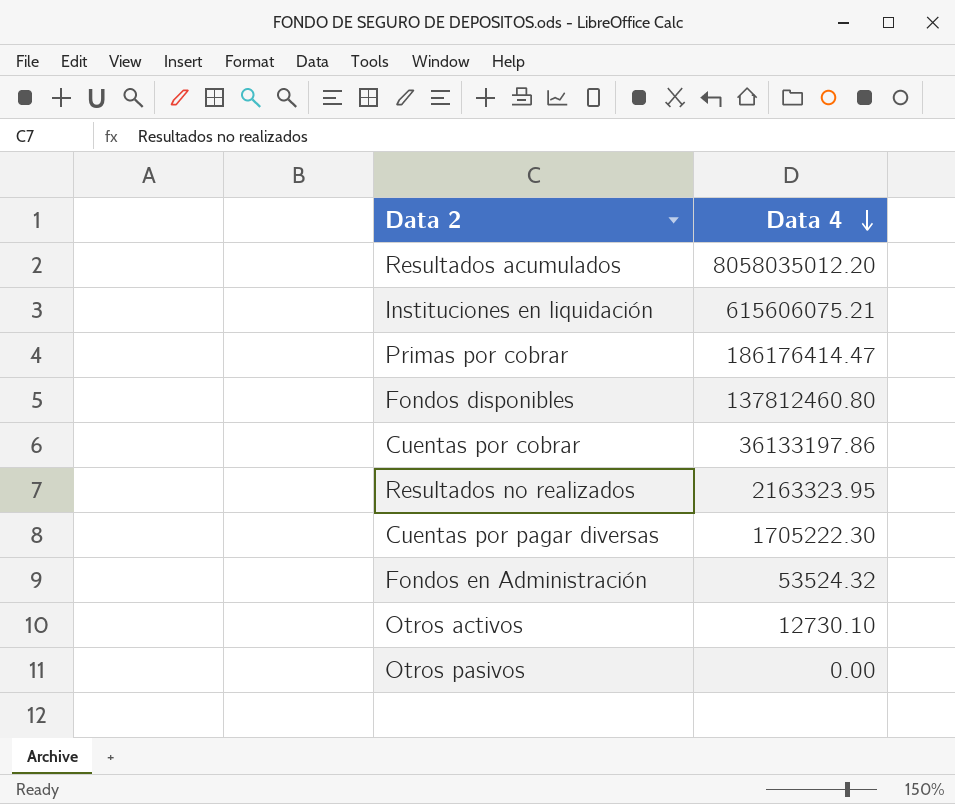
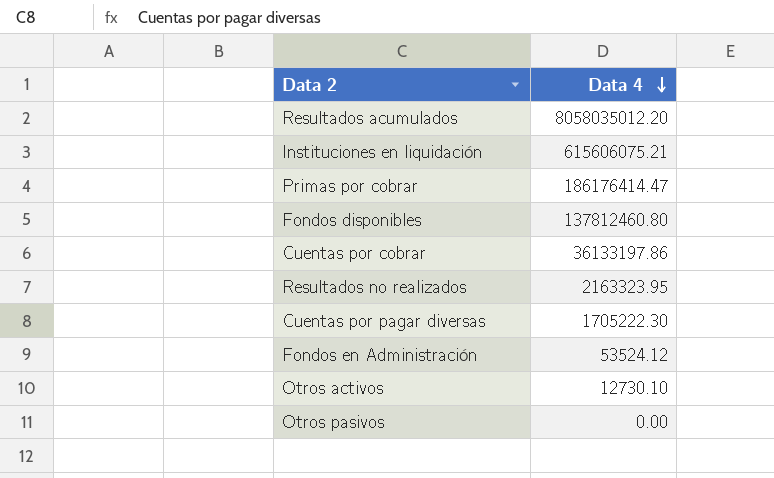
Fondos en Administración | Data 4: 53524.32 -> 53524.12

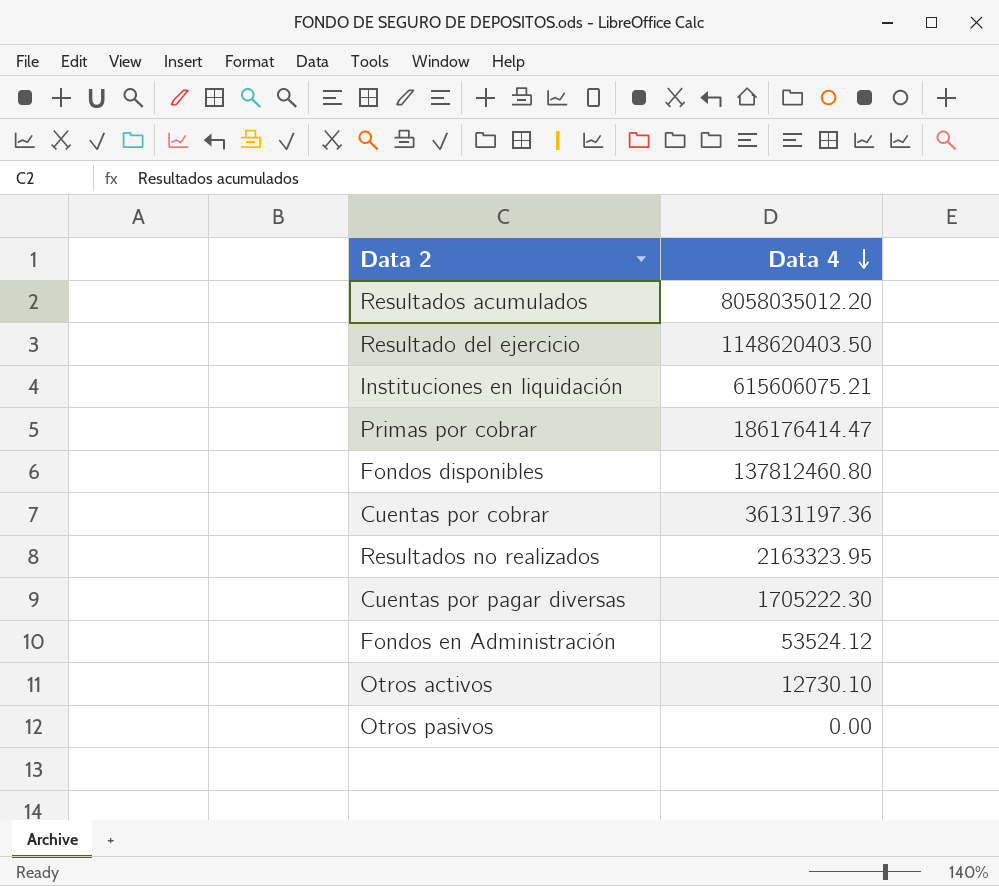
row Resultado del ejercicio: none -> 1148620403.50
Cuentas por cobrar | Data 4: 36133197.86 -> 36131197.36

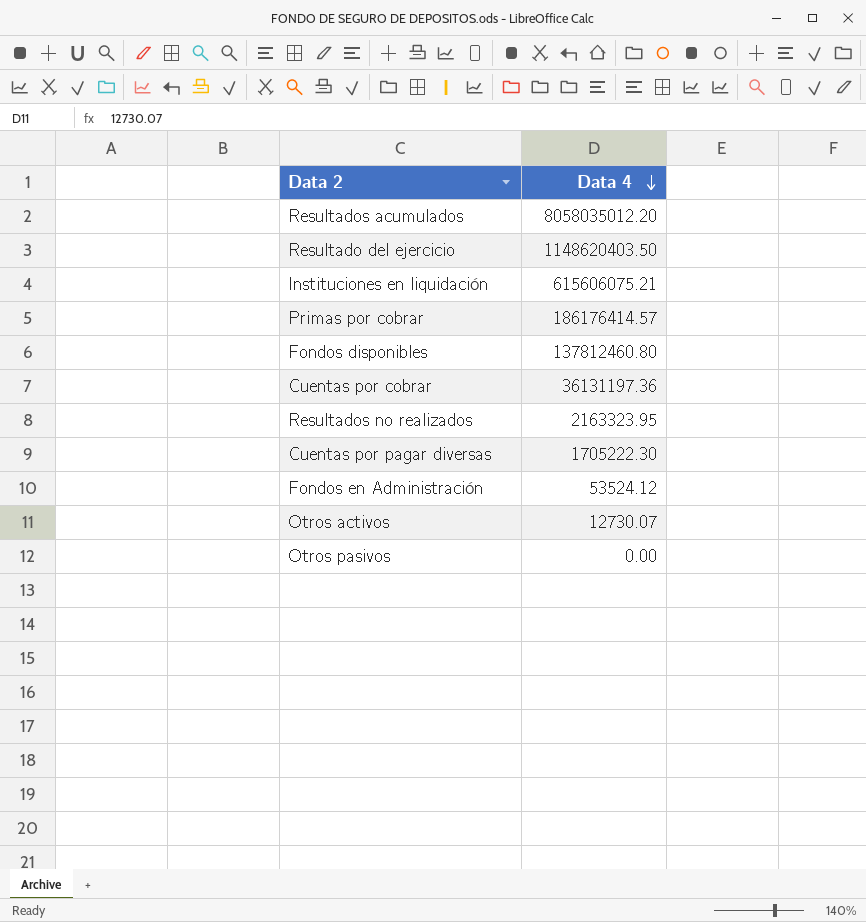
Primas por cobrar | Data 4: 186176414.47 -> 186176414.57
Otros activos | Data 4: 12730.10 -> 12730.07

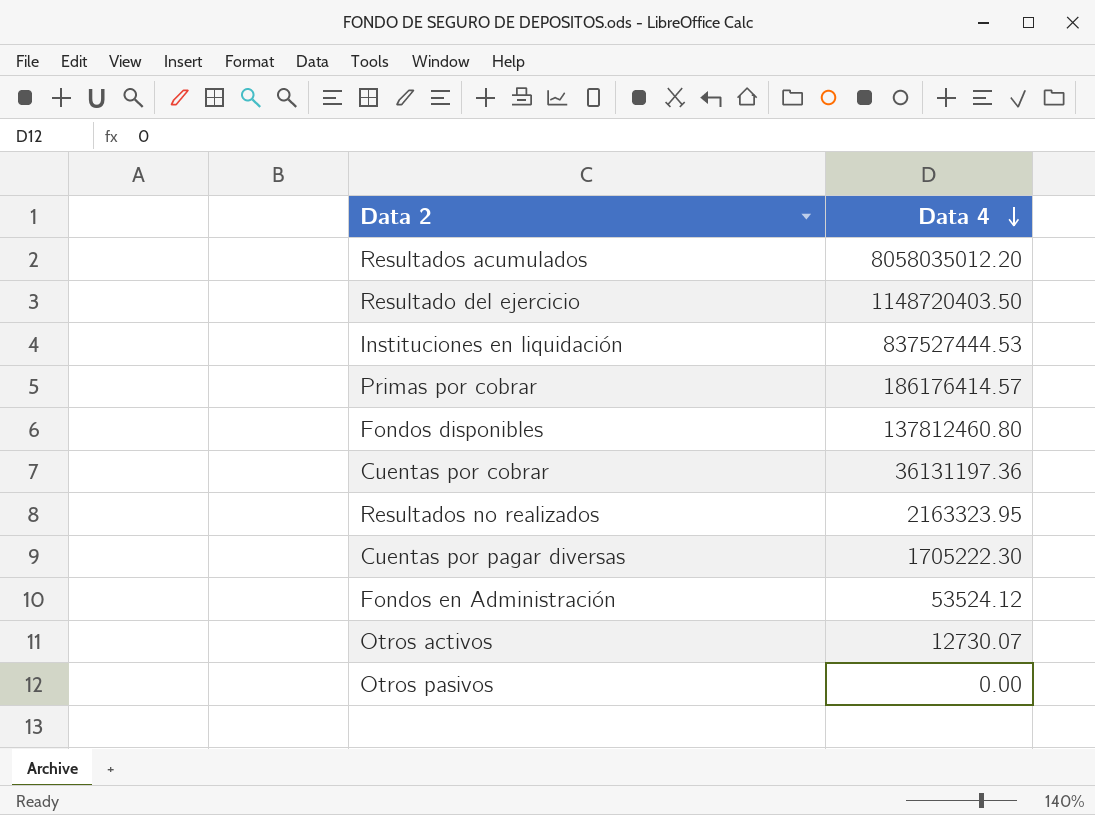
Resultado del ejercicio | Data 4: 1148620403.50 -> 1148720403.50
Instituciones en liquidación | Data 4: 615606075.21 -> 837527444.53

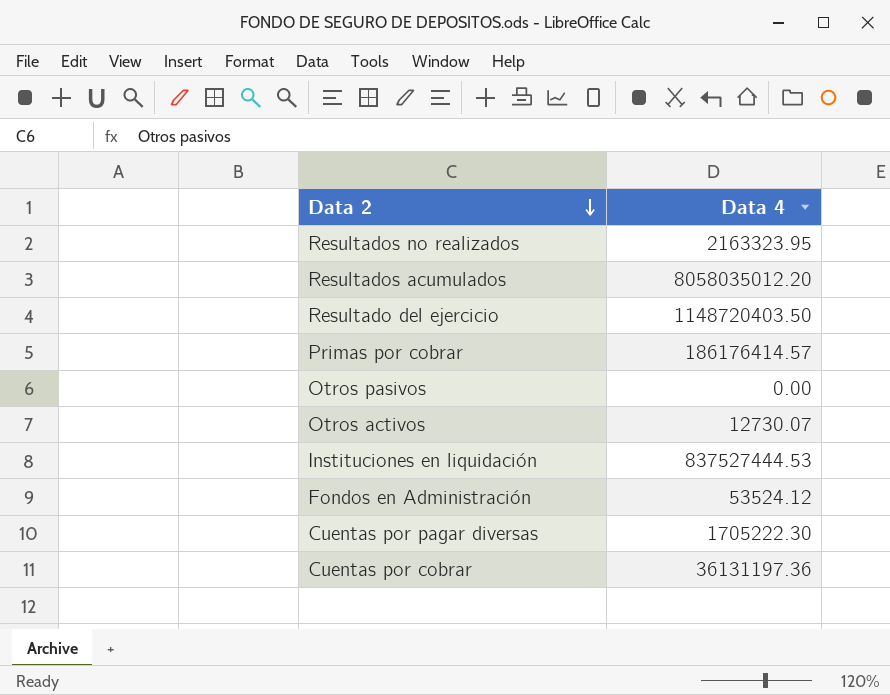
row order: Data 4 descending -> Data 2 descending
row Fondos disponibles: 137812460.80 -> none

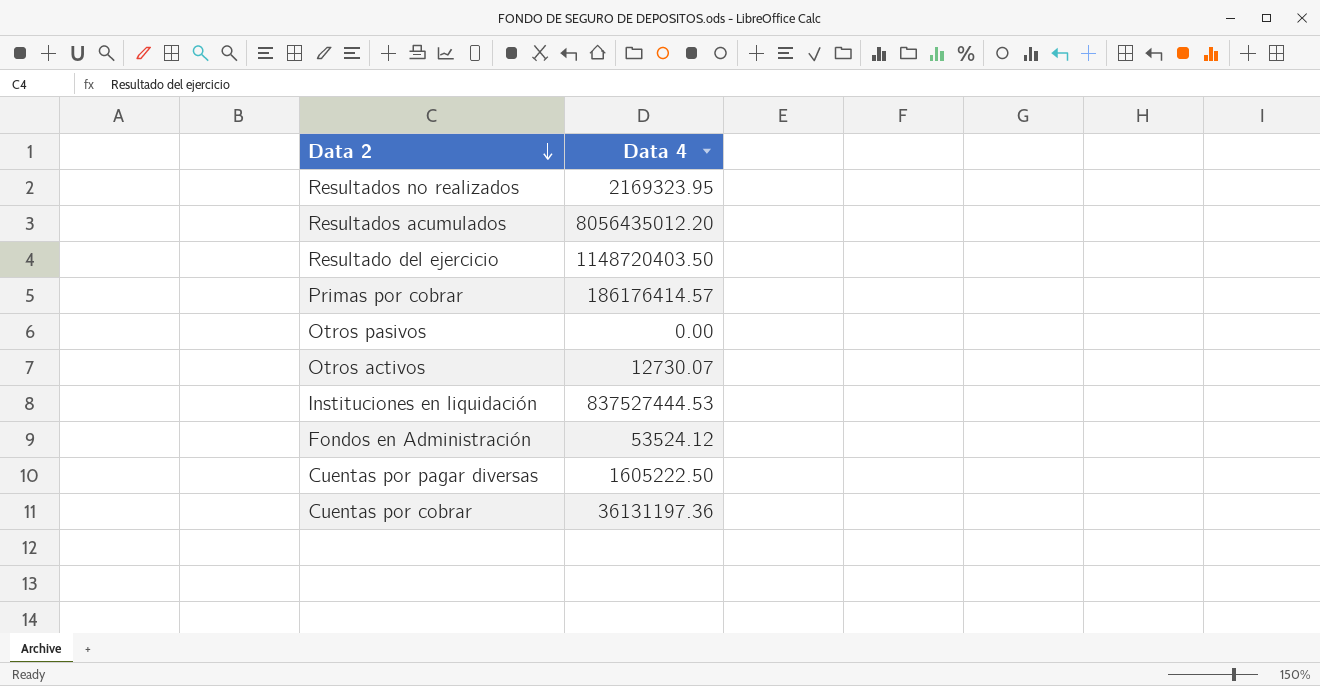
Resultados no realizados | Data 4: 2163323.95 -> 2169323.95
Resultados acumulados | Data 4: 8058035012.20 -> 8056435012.20
Cuentas por pagar diversas | Data 4: 1705222.30 -> 1605222.50

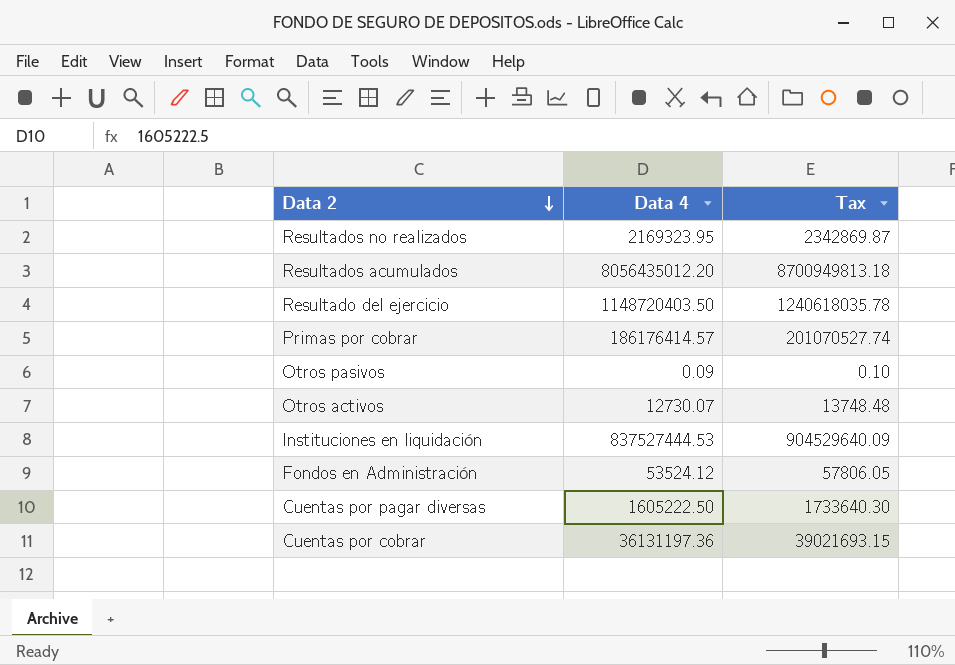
column Tax | formula: none -> [Data 4] * 1.08
Otros pasivos | Data 4: 0.00 -> 0.09

